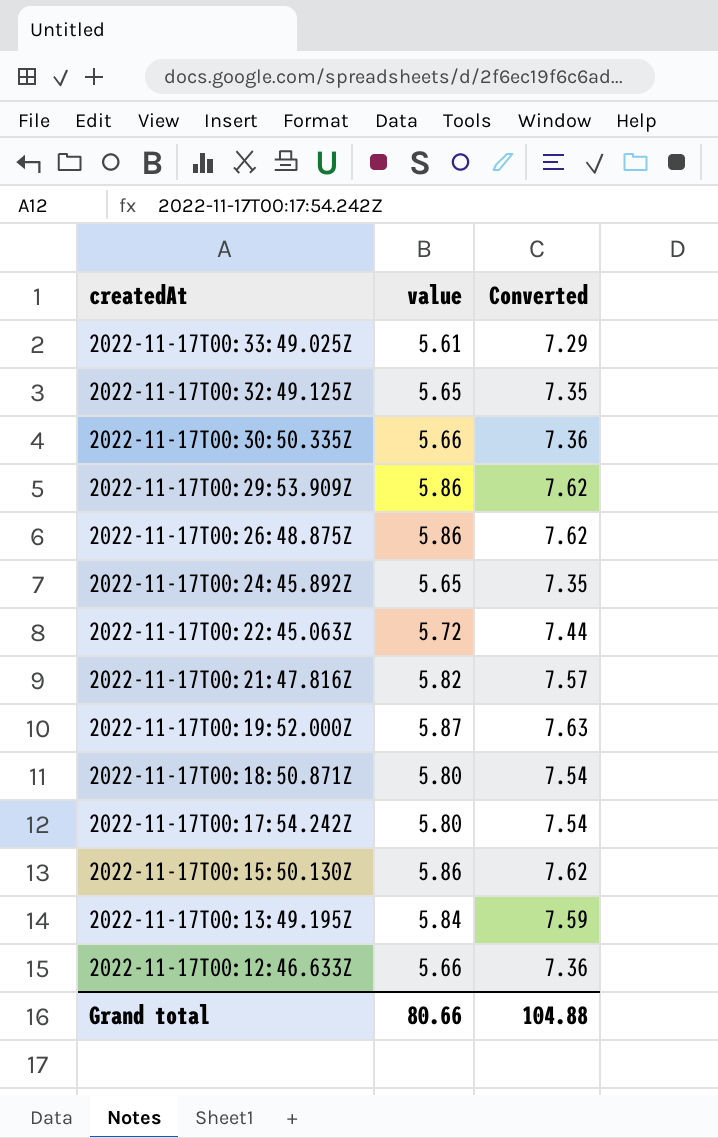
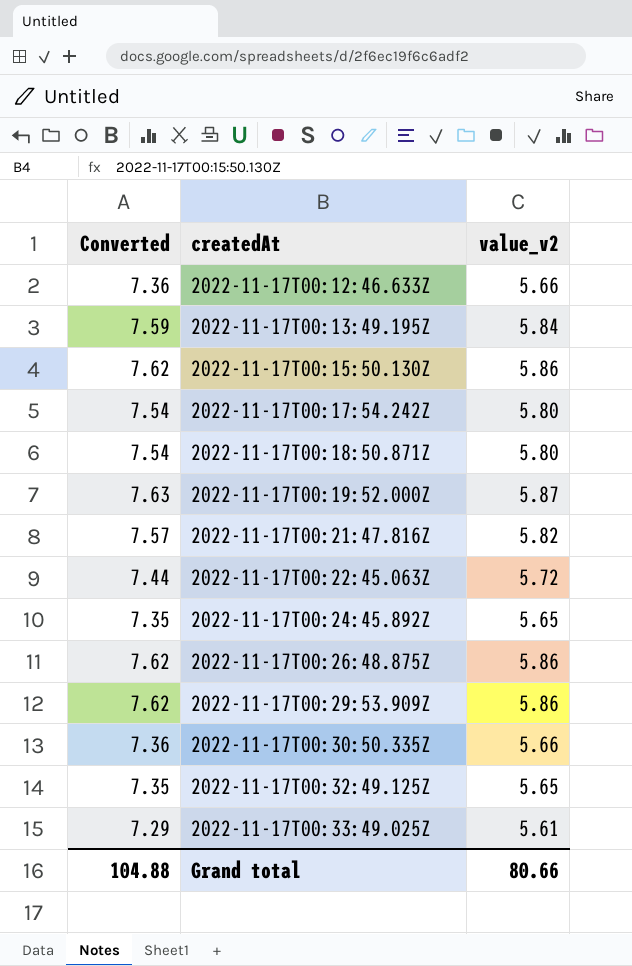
row order: createdAt descending -> createdAt ascending
column Converted | position: 3 -> 1
column name: value -> value_v2

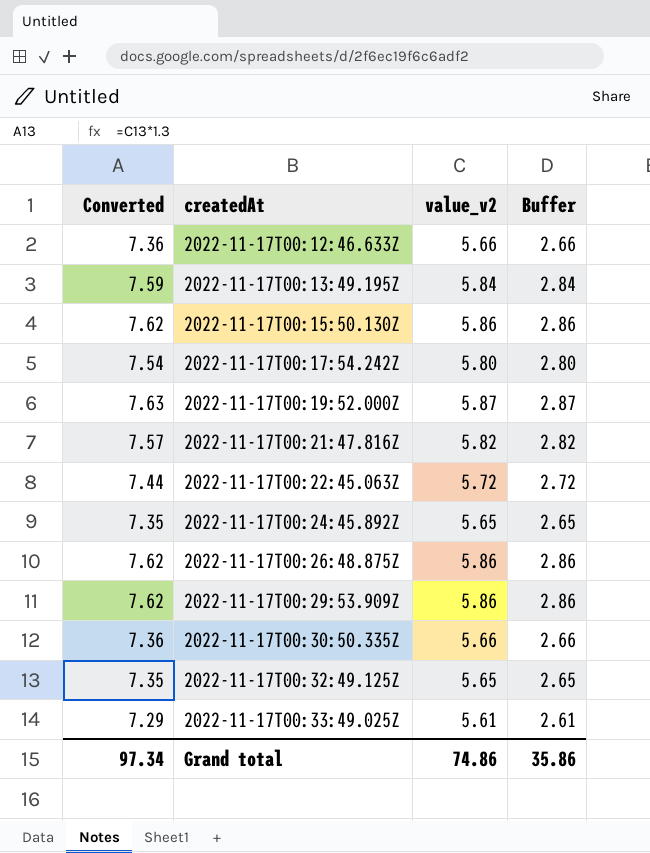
column Buffer | formula: none -> [value_v2] - 3
row 2022-11-17T00:18:50.871Z: 7.54 | 5.80 -> none
Grand total | Converted: 104.88 -> 97.34
Grand total | value_v2: 80.66 -> 74.86

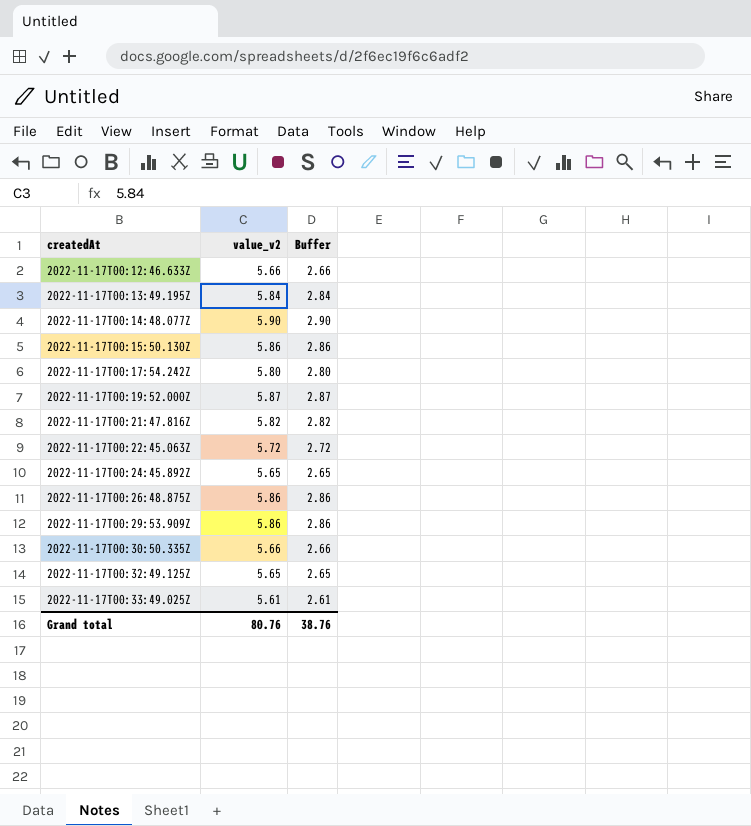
column Converted | formula: [value_v2] * 1.3 -> none
row 2022-11-17T00:14:48.077Z: none -> 5.90 | 2.90
Grand total | value_v2: 74.86 -> 80.76
Grand total | Buffer: 35.86 -> 38.76

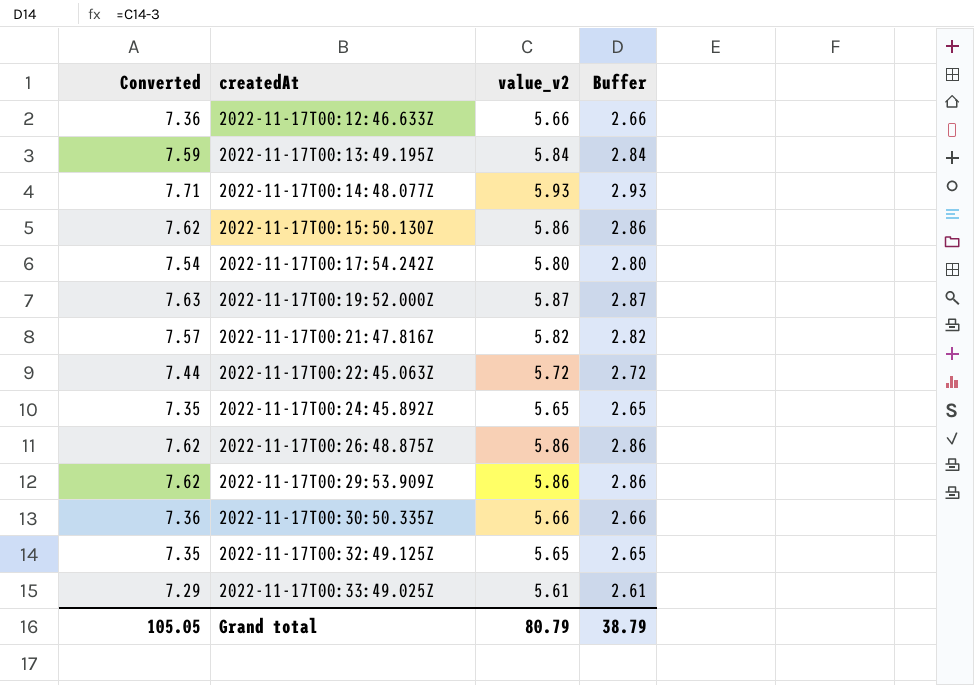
column Converted | formula: none -> [value_v2] * 1.3
2022-11-17T00:14:48.077Z | value_v2: 5.90 -> 5.93
2022-11-17T00:14:48.077Z | Buffer: 2.90 -> 2.93
Grand total | value_v2: 80.76 -> 80.79
Grand total | Buffer: 38.76 -> 38.79

